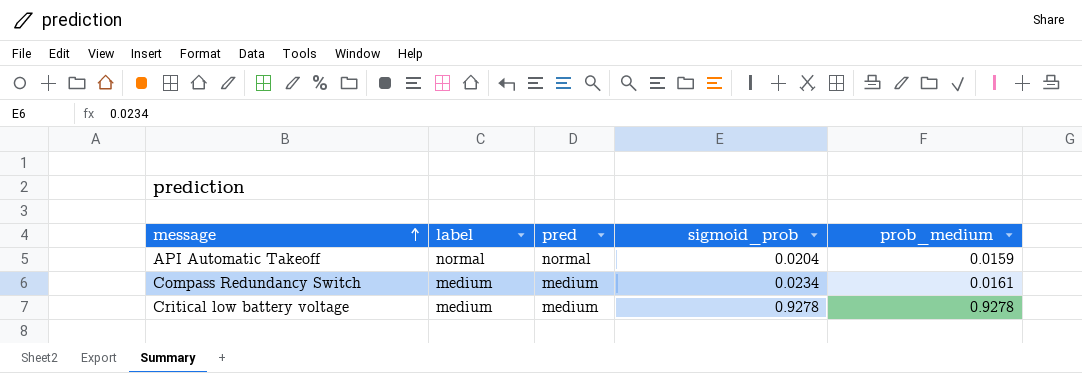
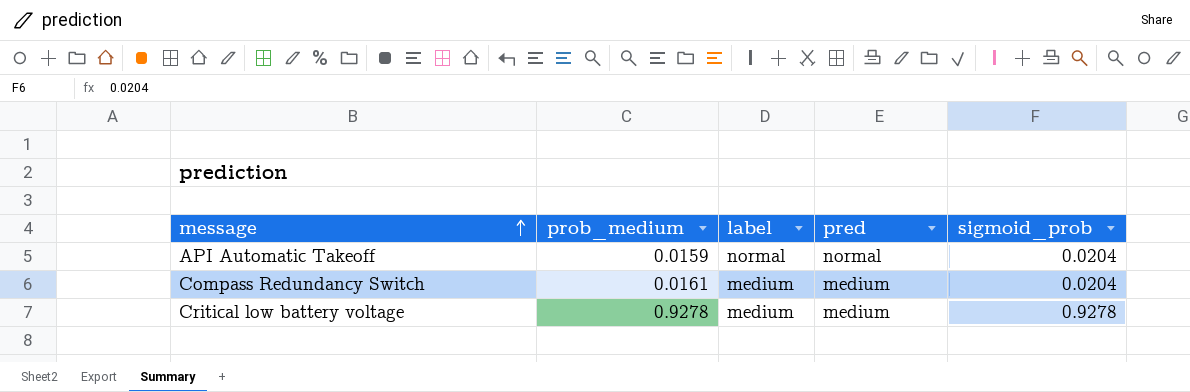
column prob_medium | position: 5 -> 2
Compass Redundancy Switch | sigmoid_prob: 0.0234 -> 0.0204

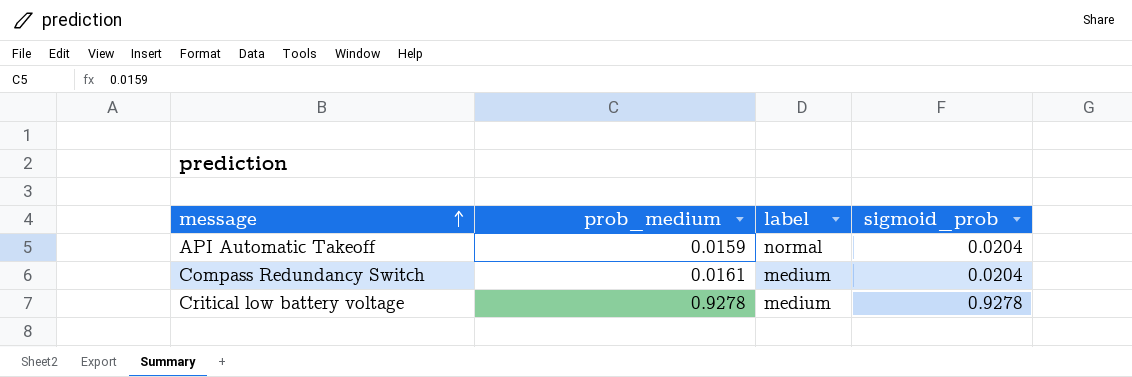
column pred | position: 4 -> none

